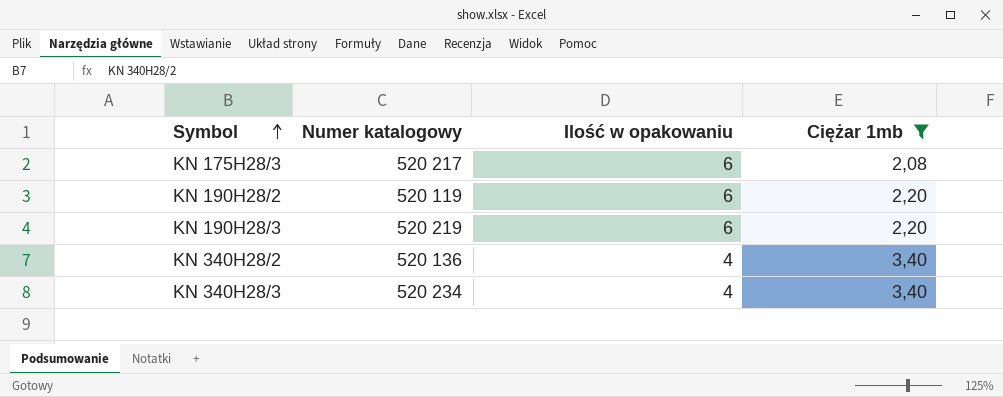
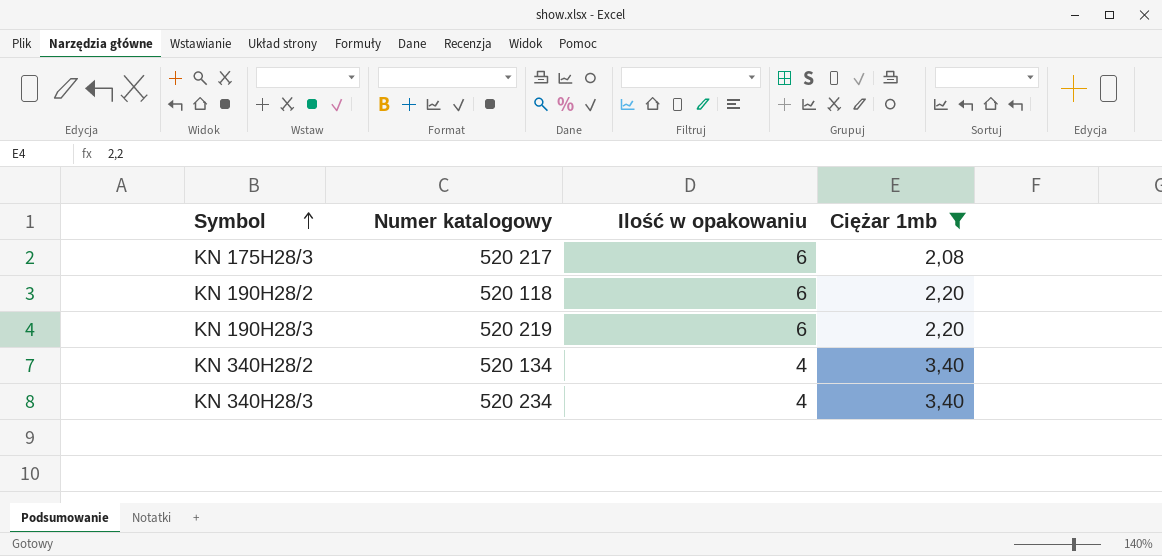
KN 190H28/2 | Numer katalogowy: 520 119 -> 520 118
KN 340H28/2 | Numer katalogowy: 520 136 -> 520 134

